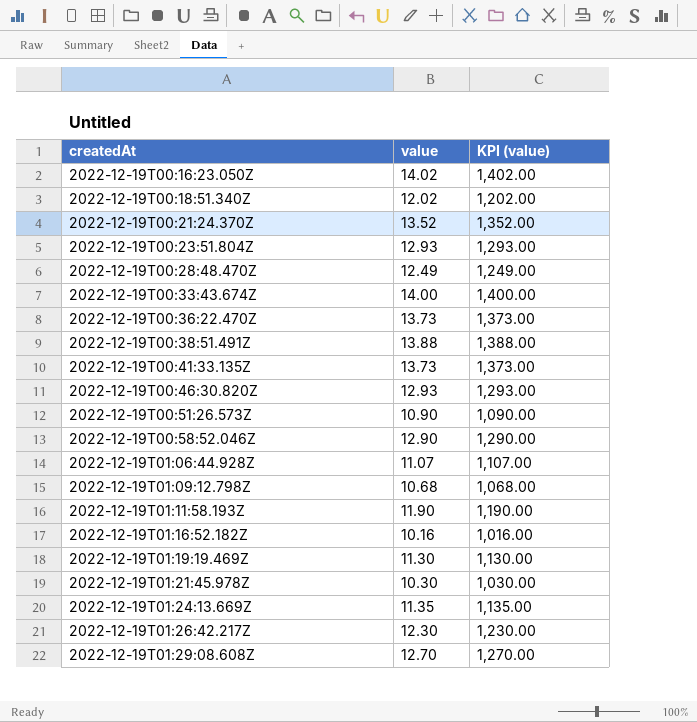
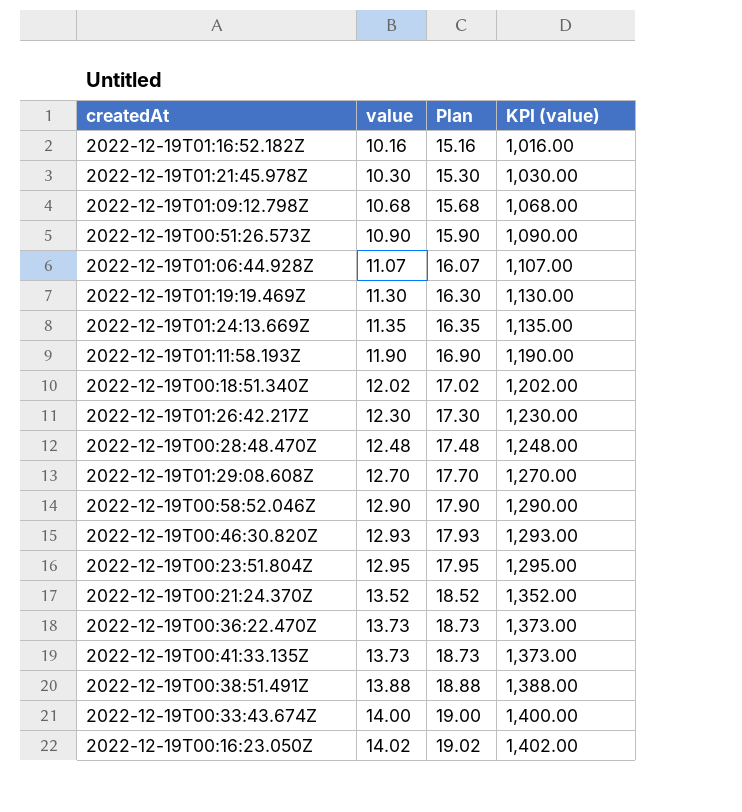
row order: createdAt ascending -> value ascending
column Plan | formula: none -> [value] + 5
2022-12-19T00:28:48.470Z | value: 12.49 -> 12.48
2022-12-19T00:28:48.470Z | KPI (value): 1,249.00 -> 1,248.00
2022-12-19T00:23:51.804Z | value: 12.93 -> 12.95
2022-12-19T00:23:51.804Z | KPI (value): 1,293.00 -> 1,295.00

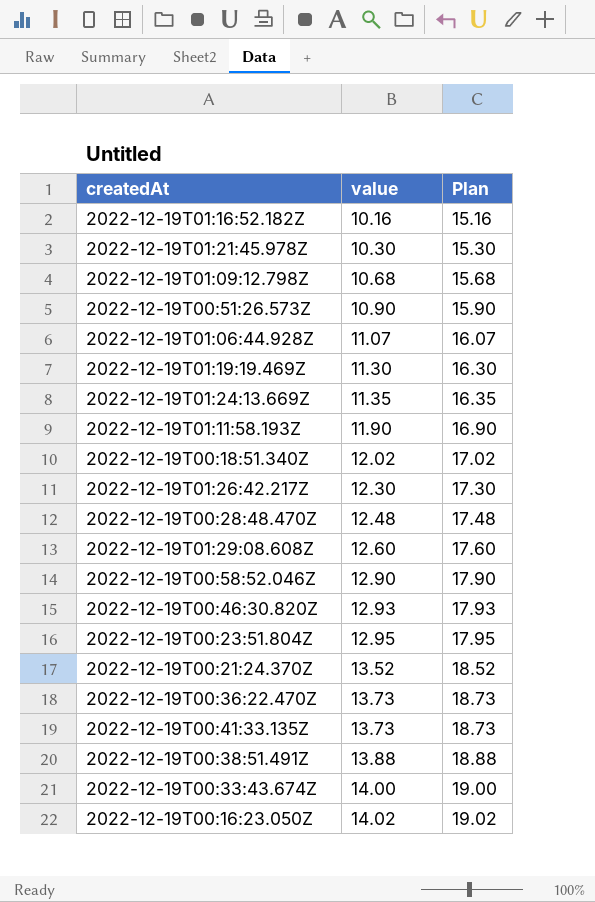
column KPI (value) | formula: [value] * 100 -> none
2022-12-19T01:29:08.608Z | value: 12.70 -> 12.60
2022-12-19T01:29:08.608Z | Plan: 17.70 -> 17.60

